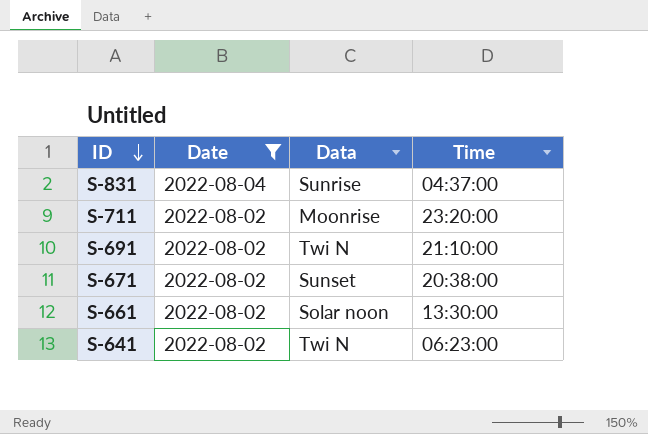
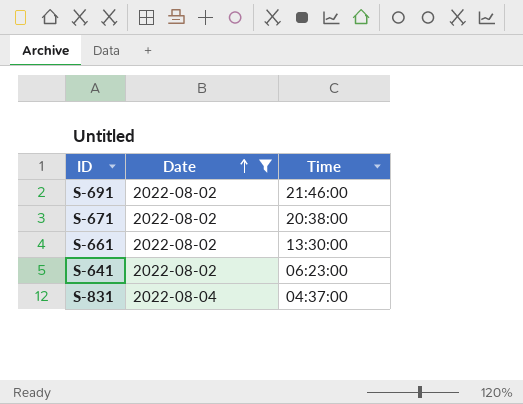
row order: ID descending -> Date ascending
column Data | position: 3 -> none
row S-711: 2022-08-02 | Moonrise | 23:20:00 -> none
S-691 | Time: 21:10:00 -> 21:46:00

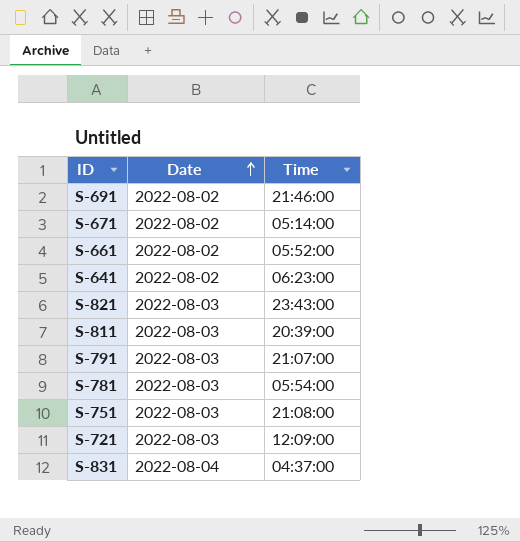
filter: Date != 2022-08-03 -> none
S-671 | Time: 20:38:00 -> 05:14:00
S-661 | Time: 13:30:00 -> 05:52:00

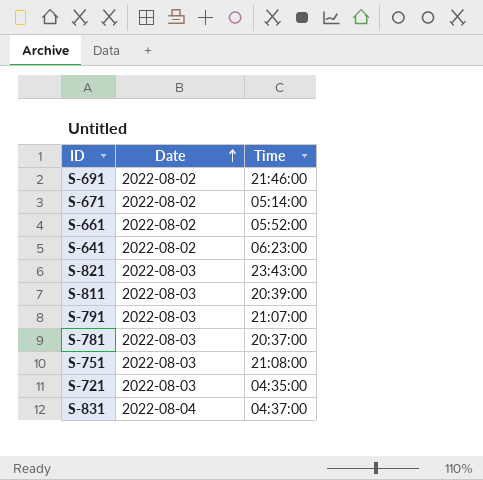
S-781 | Time: 05:54:00 -> 20:37:00
S-721 | Time: 12:09:00 -> 04:35:00

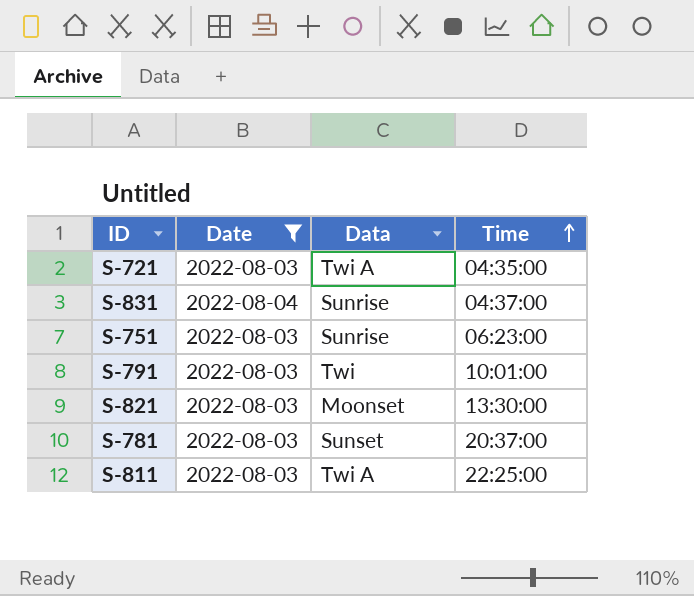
filter: none -> Date != 2022-08-02
row order: Date ascending -> Time ascending
column Data | position: none -> 3
S-751 | Time: 21:08:00 -> 06:23:00
S-791 | Time: 21:07:00 -> 10:01:00
S-821 | Time: 23:43:00 -> 13:30:00
S-811 | Time: 20:39:00 -> 22:25:00

